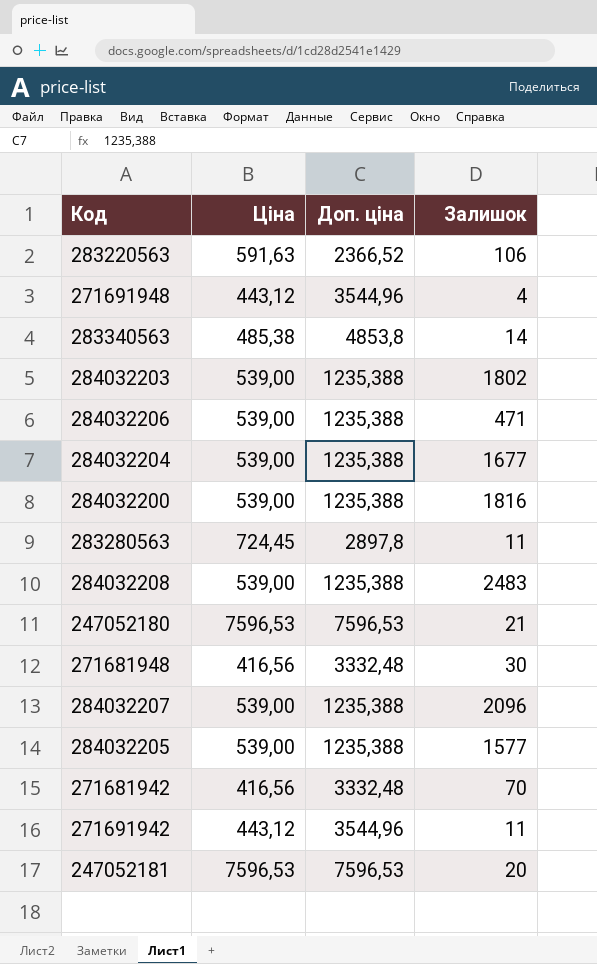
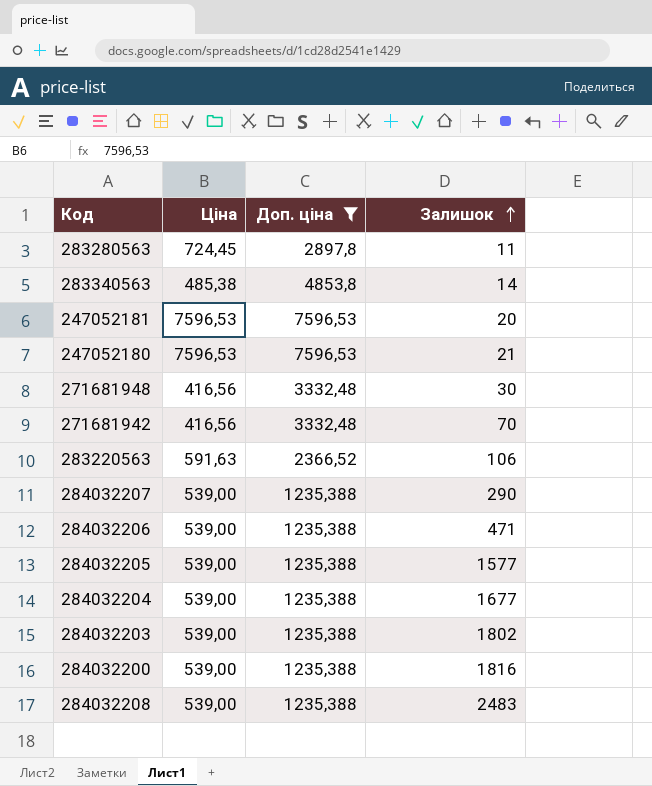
filter: none -> Доп. ціна != 3544,96
row order: none -> Залишок ascending
284032207 | Залишок: 2096 -> 290

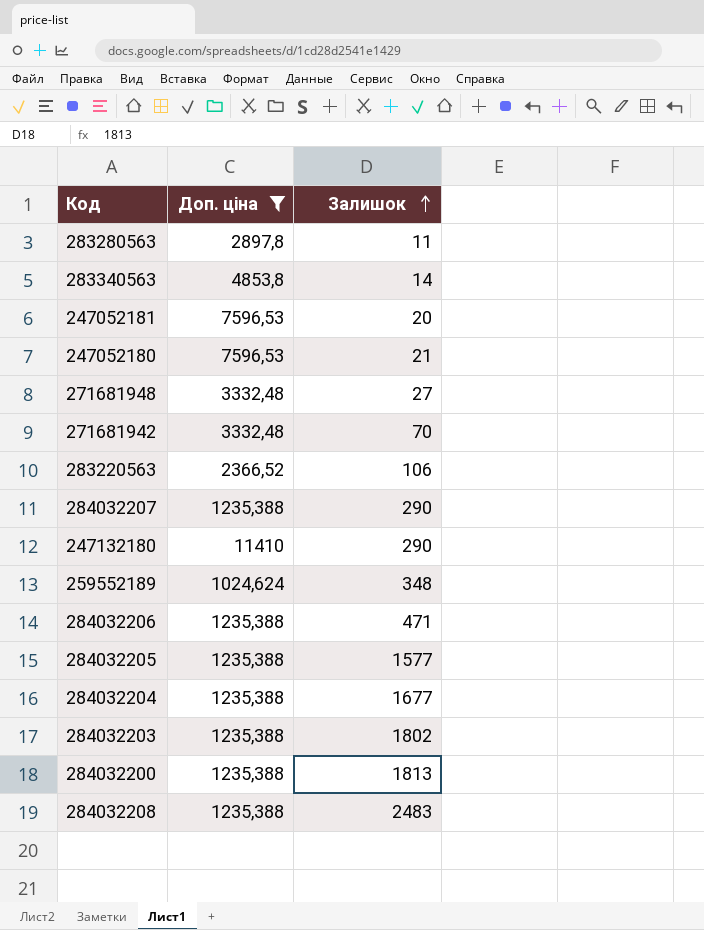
column Ціна | position: 2 -> none
271681948 | Залишок: 30 -> 27
row 247132180: none -> 11410 | 290
row 259552189: none -> 1024,624 | 348
284032200 | Залишок: 1816 -> 1813

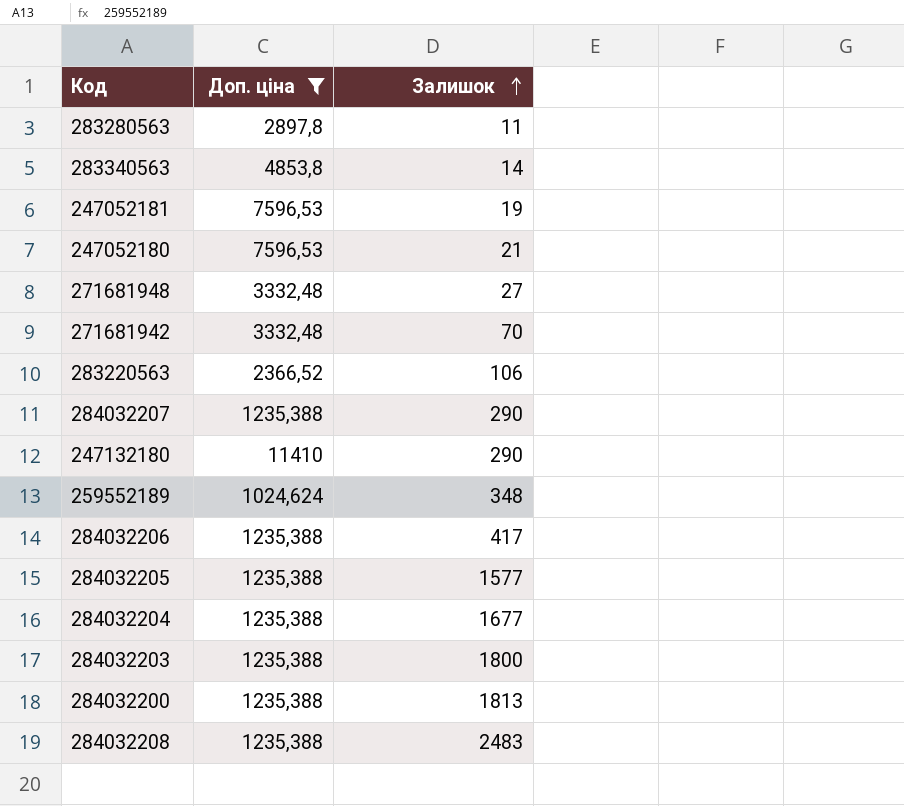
247052181 | Залишок: 20 -> 19
284032206 | Залишок: 471 -> 417
284032203 | Залишок: 1802 -> 1800

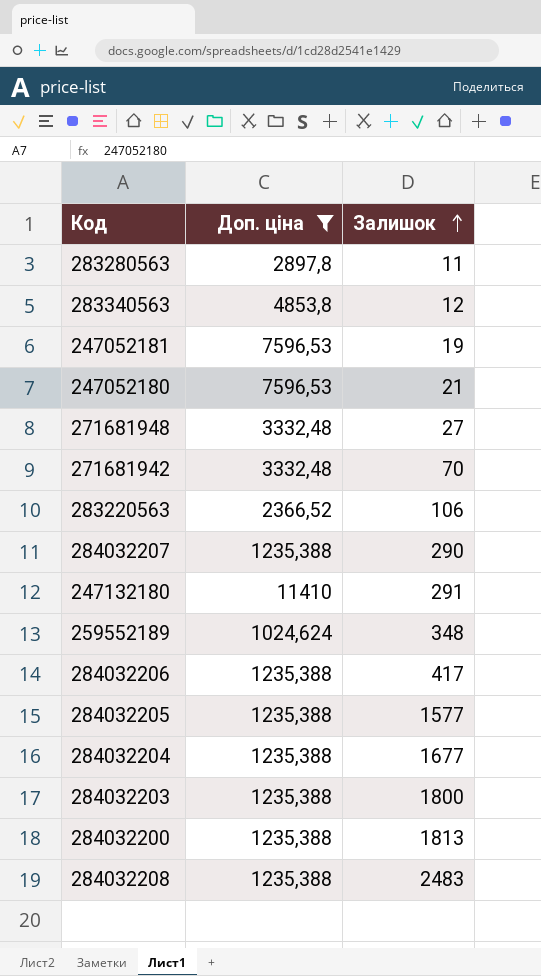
283340563 | Залишок: 14 -> 12
247132180 | Залишок: 290 -> 291

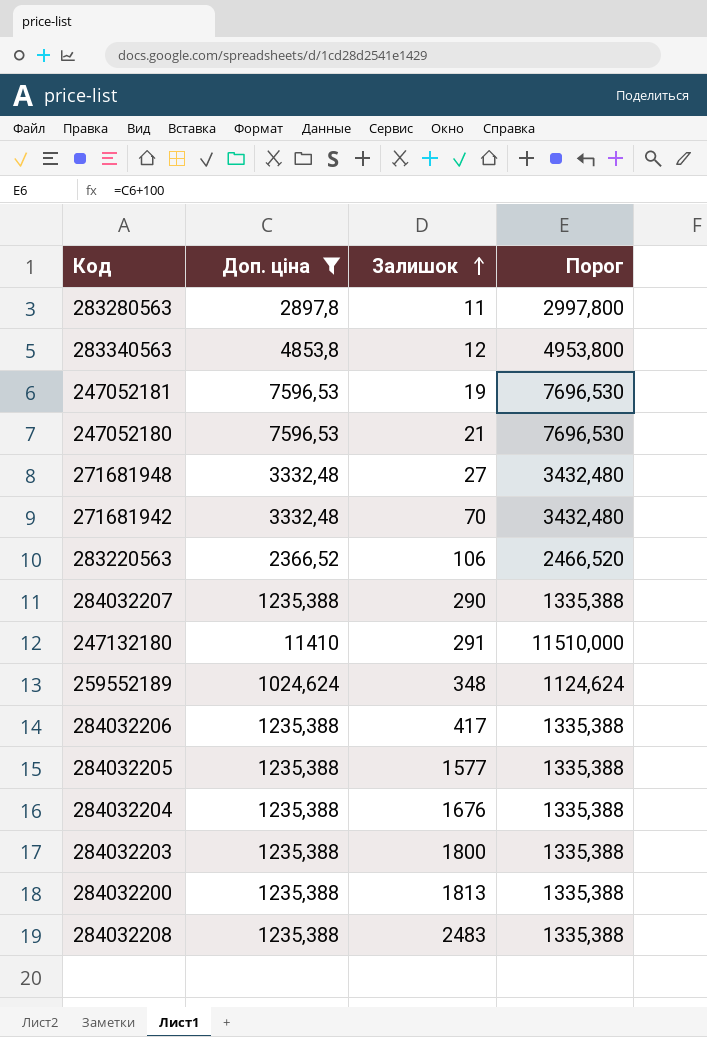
column Порог | formula: none -> [Доп. ціна] + 100
284032204 | Залишок: 1677 -> 1676

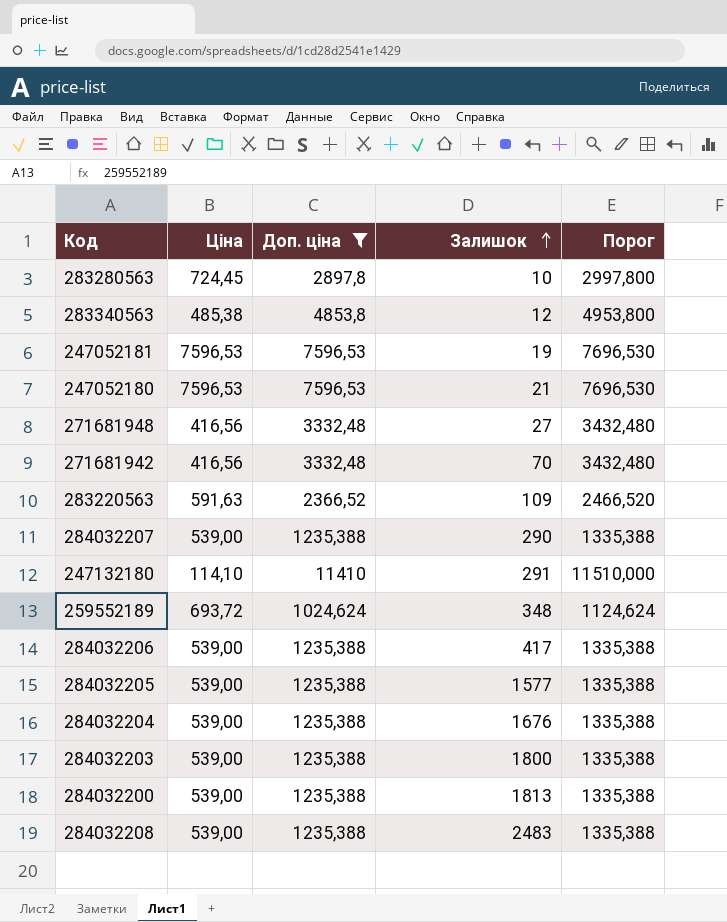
column Ціна | position: none -> 2
283280563 | Залишок: 11 -> 10
283220563 | Залишок: 106 -> 109

